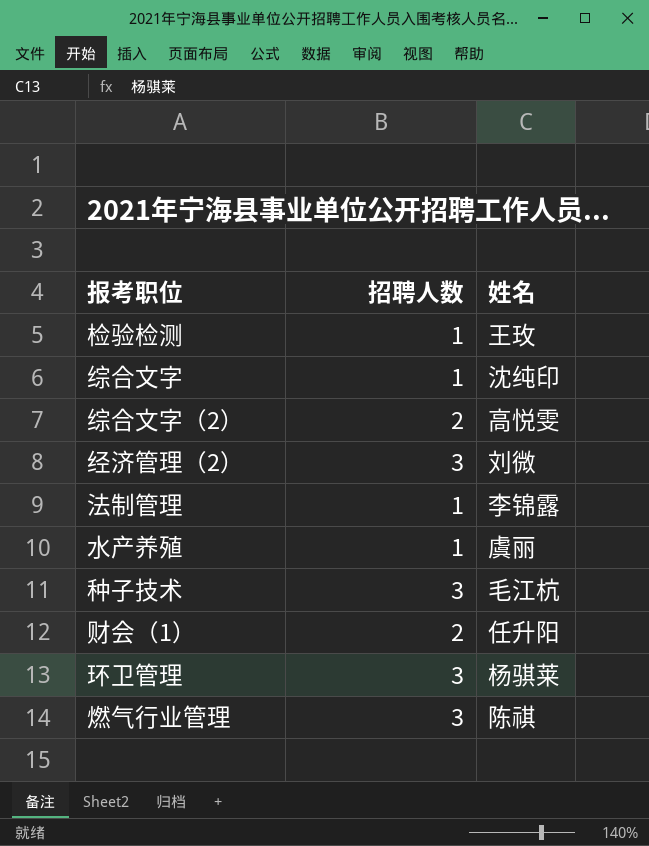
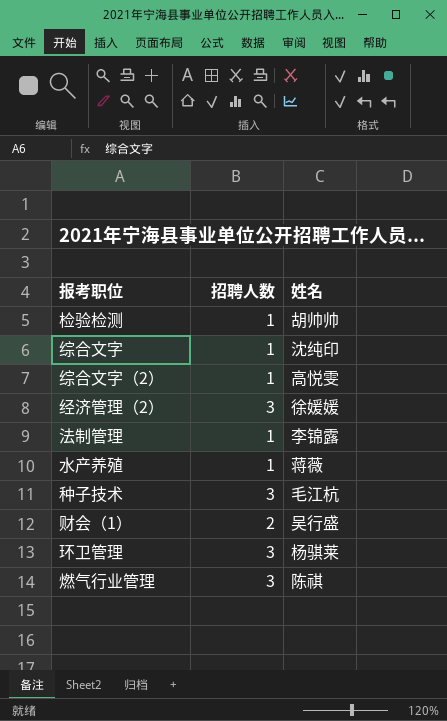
检验检测 | 姓名: 王玫 -> 胡帅帅
综合文字（2） | 招聘人数: 2 -> 1
经济管理（2） | 姓名: 刘微 -> 徐媛媛
水产养殖 | 姓名: 虞丽 -> 蒋薇
财会（1） | 姓名: 任升阳 -> 吴行盛

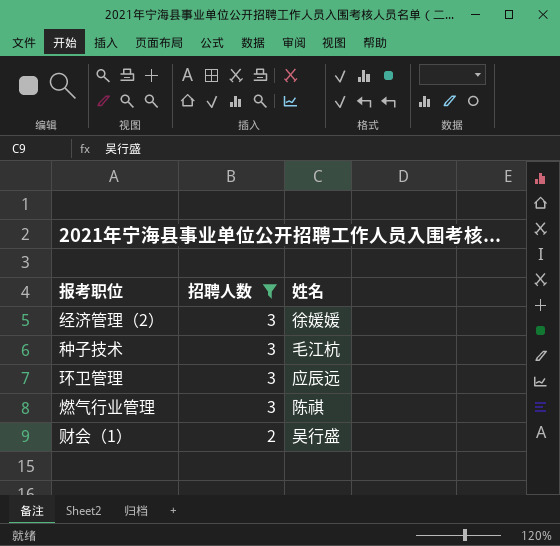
filter: none -> 招聘人数 != 1
row order: none -> 招聘人数 descending
环卫管理 | 姓名: 杨骐莱 -> 应辰远

